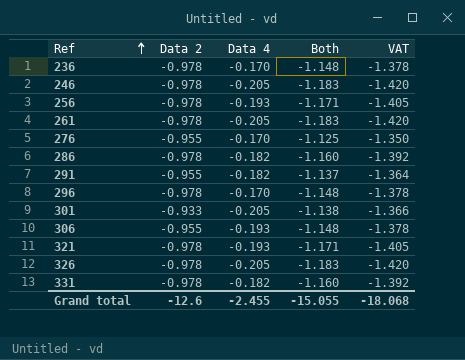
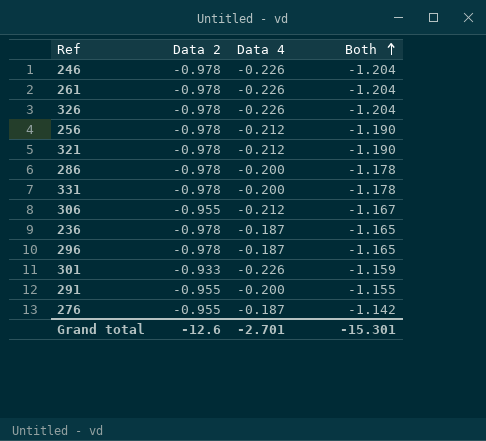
row order: Ref ascending -> Both ascending
column VAT | formula: [Both] * 1.2 -> none
246 | Data 4: -0.205 -> -0.226
246 | Both: -1.183 -> -1.204
261 | Data 4: -0.205 -> -0.226
261 | Both: -1.183 -> -1.204
326 | Data 4: -0.205 -> -0.226
326 | Both: -1.183 -> -1.204
256 | Data 4: -0.193 -> -0.212
256 | Both: -1.171 -> -1.190
321 | Data 4: -0.193 -> -0.212
321 | Both: -1.171 -> -1.190
286 | Data 4: -0.182 -> -0.200
286 | Both: -1.160 -> -1.178
331 | Data 4: -0.182 -> -0.200
331 | Both: -1.160 -> -1.178
306 | Data 4: -0.193 -> -0.212
306 | Both: -1.148 -> -1.167
236 | Data 4: -0.170 -> -0.187
236 | Both: -1.148 -> -1.165
296 | Data 4: -0.170 -> -0.187
296 | Both: -1.148 -> -1.165
301 | Data 4: -0.205 -> -0.226
301 | Both: -1.138 -> -1.159
291 | Data 4: -0.182 -> -0.200
291 | Both: -1.137 -> -1.155
276 | Data 4: -0.170 -> -0.187
276 | Both: -1.125 -> -1.142
Grand total | Data 4: -2.455 -> -2.701
Grand total | Both: -15.055 -> -15.301

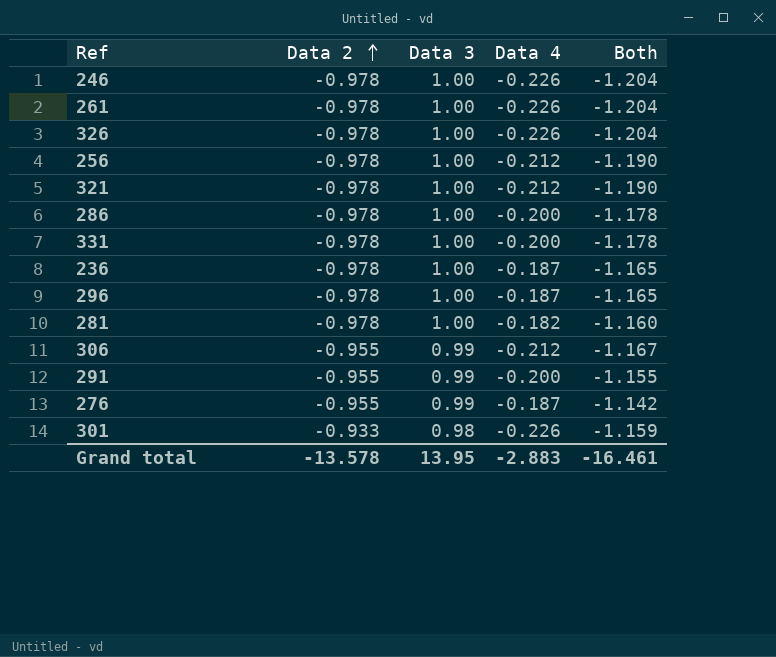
row order: Both ascending -> Data 2 ascending
column Data 3 | position: none -> 3
row 281: none -> -0.978 | 1.00 | -0.182 | -1.160
Grand total | Data 2: -12.6 -> -13.578
Grand total | Data 4: -2.701 -> -2.883
Grand total | Both: -15.301 -> -16.461

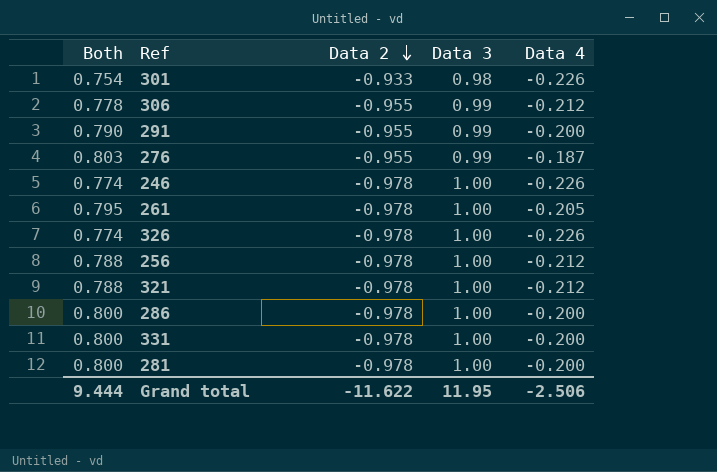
row order: Data 2 ascending -> Data 2 descending
column Both | formula: [Data 2] + [Data 4] -> [Data 3] + [Data 4]
column Both | position: 5 -> 1
row 236: -0.978 | 1.00 | -0.187 | -1.165 -> none
row 296: -0.978 | 1.00 | -0.187 | -1.165 -> none
261 | Data 4: -0.226 -> -0.205
281 | Data 4: -0.182 -> -0.200
Grand total | Both: -16.461 -> 9.444
Grand total | Data 2: -13.578 -> -11.622
Grand total | Data 3: 13.95 -> 11.95
Grand total | Data 4: -2.883 -> -2.506

